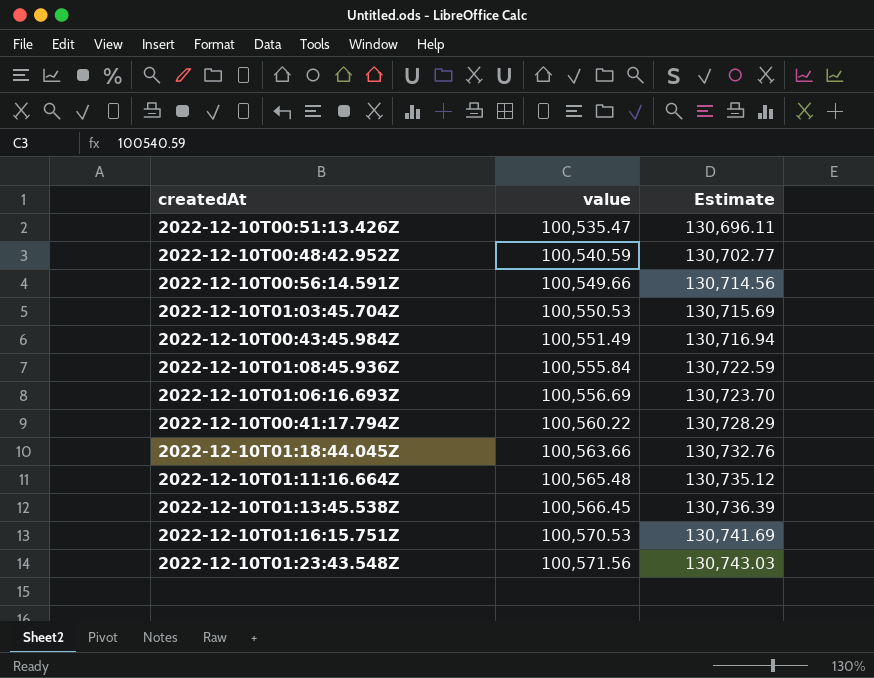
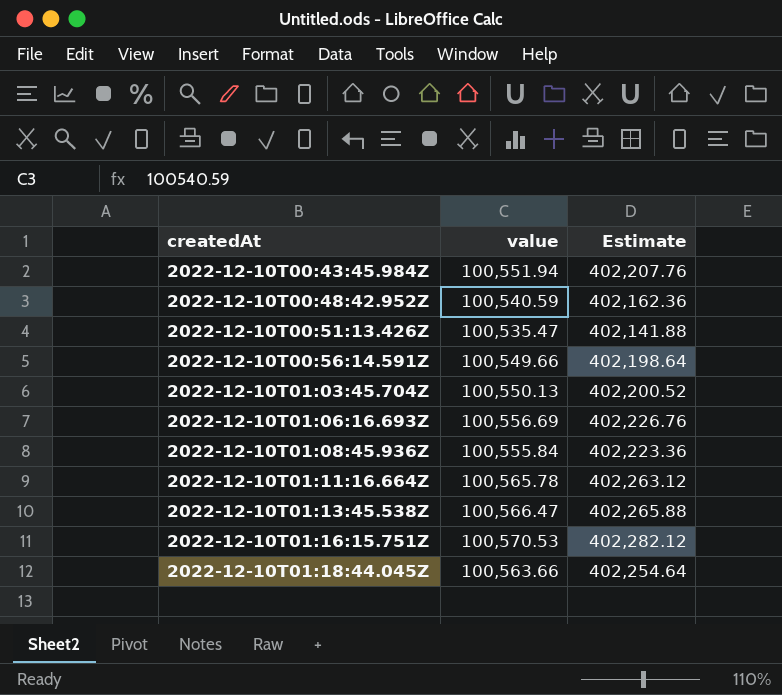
row order: value ascending -> createdAt ascending
column Estimate | formula: [value] * 1.3 -> [value] * 4
row 2022-12-10T00:41:17.794Z: 100,560.22 | 130,728.29 -> none
row 2022-12-10T01:23:43.548Z: 100,571.56 | 130,743.03 -> none
2022-12-10T00:43:45.984Z | value: 100,551.49 -> 100,551.94
2022-12-10T01:03:45.704Z | value: 100,550.53 -> 100,550.13
2022-12-10T01:11:16.664Z | value: 100,565.48 -> 100,565.78
2022-12-10T01:13:45.538Z | value: 100,566.45 -> 100,566.47

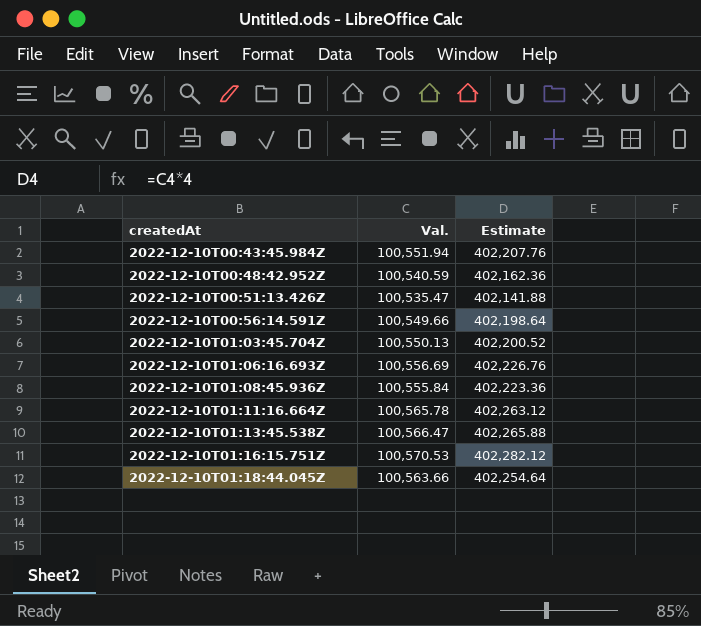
column name: value -> Val.

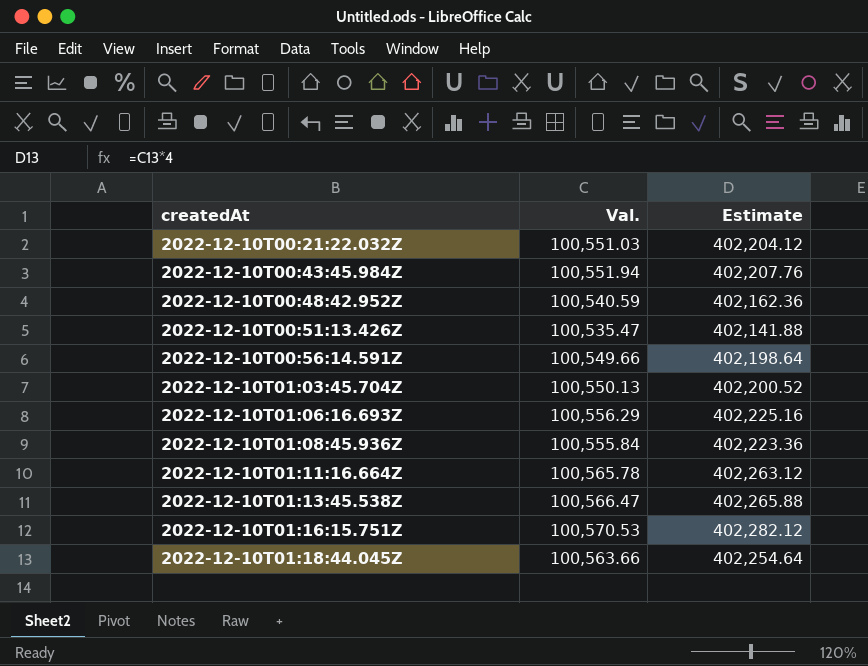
row 2022-12-10T00:21:22.032Z: none -> 100,551.03 | 402,204.12
2022-12-10T01:06:16.693Z | Val.: 100,556.69 -> 100,556.29
2022-12-10T01:06:16.693Z | Estimate: 402,226.76 -> 402,225.16

